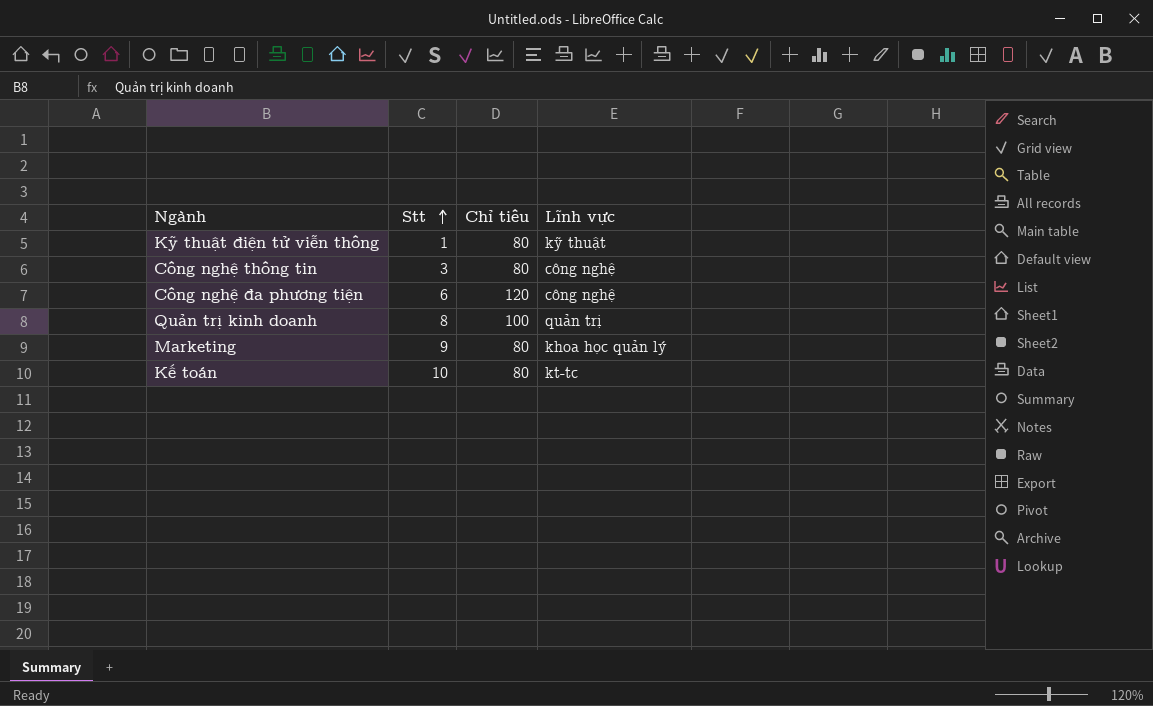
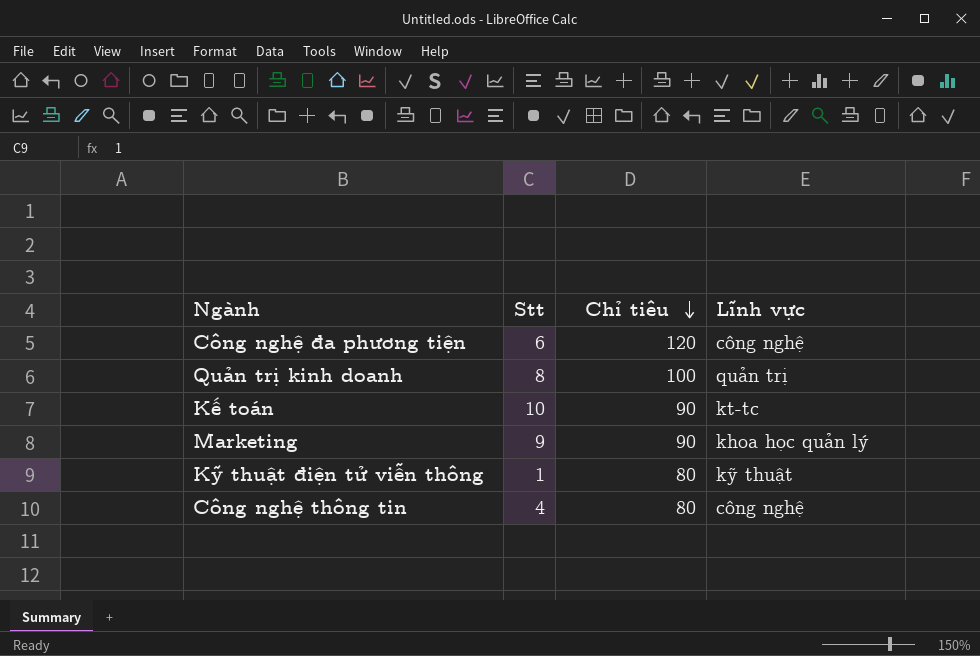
row order: Stt ascending -> Chỉ tiêu descending
Kế toán | Chỉ tiêu: 80 -> 90
Marketing | Chỉ tiêu: 80 -> 90
Công nghệ thông tin | Stt: 3 -> 4

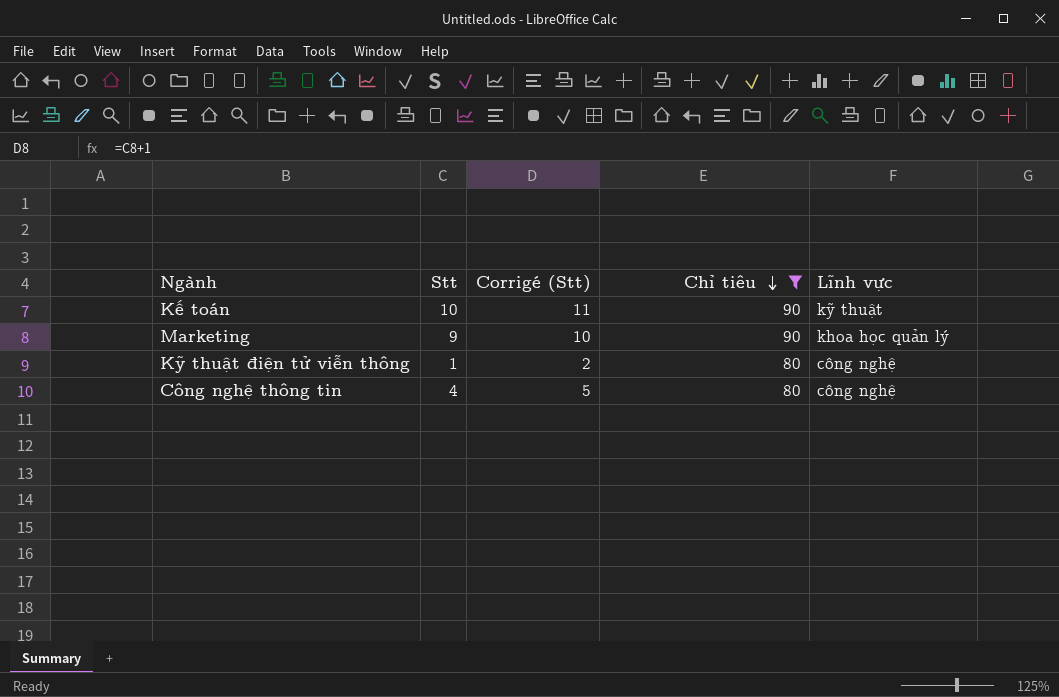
filter: none -> Chỉ tiêu <= 90
column Corrigé (Stt) | formula: none -> [Stt] + 1
Kế toán | Lĩnh vực: kt-tc -> kỹ thuật
Kỹ thuật điện tử viễn thông | Lĩnh vực: kỹ thuật -> công nghệ

